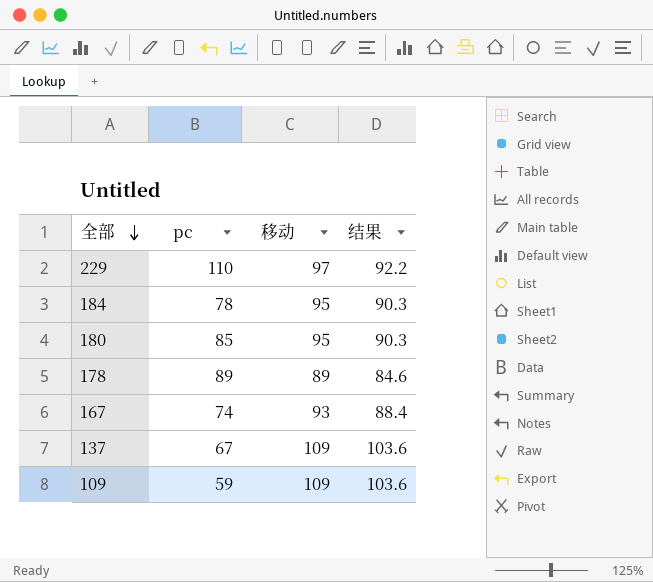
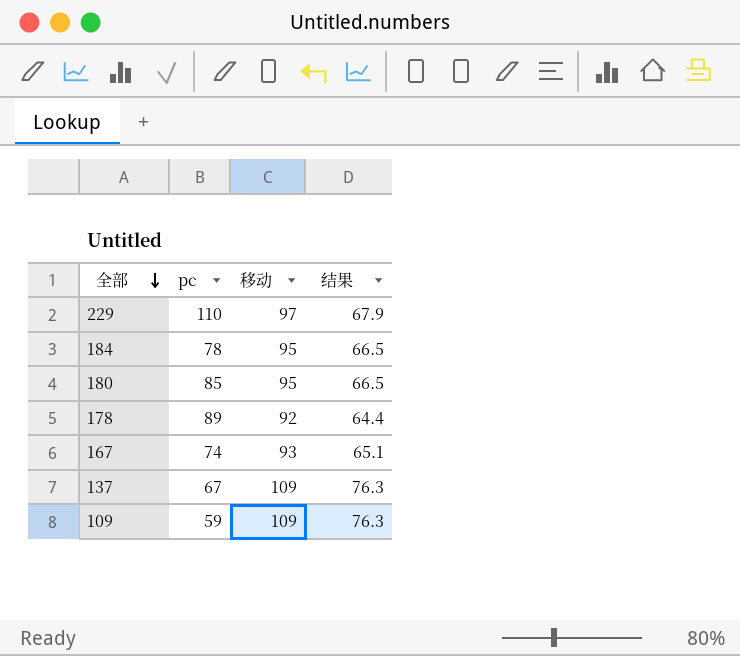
column 结果 | formula: [移动] * 0.95 -> [移动] * 0.7
178 | 移动: 89 -> 92

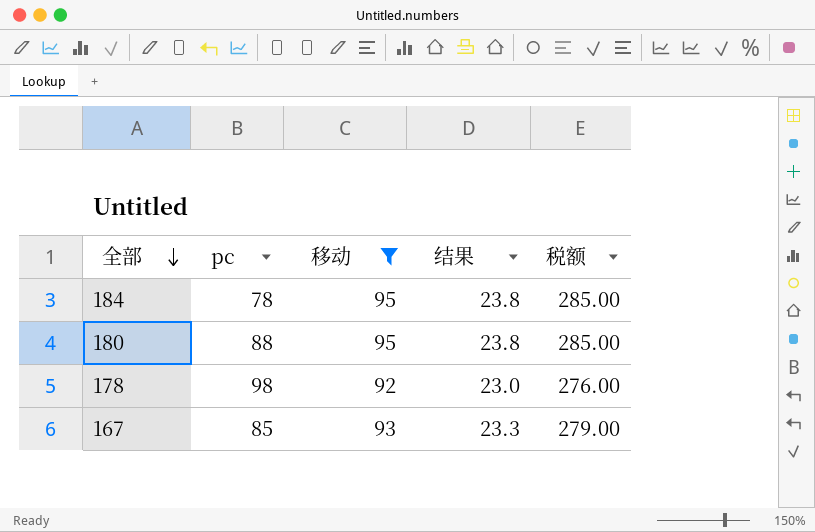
filter: none -> 移动 <= 95
column 结果 | formula: [移动] * 0.7 -> [移动] * 0.25
column 税额 | formula: none -> [移动] * 3
180 | pc: 85 -> 88
178 | pc: 89 -> 98
167 | pc: 74 -> 85

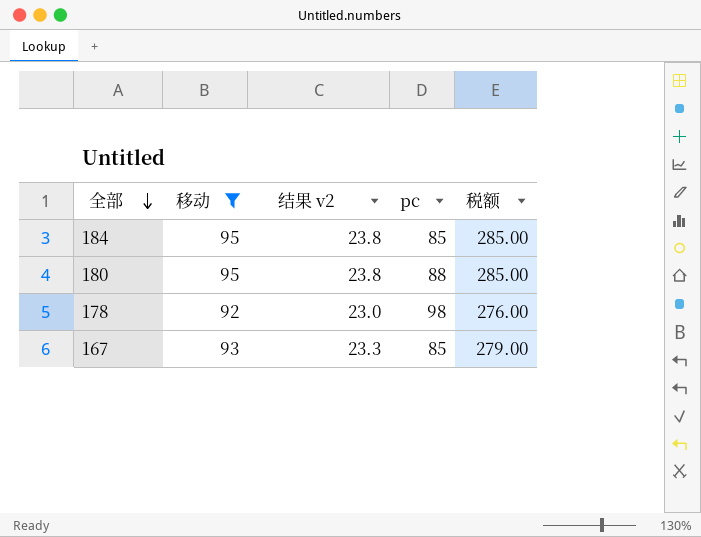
column name: 结果 -> 结果 v2
column pc | position: 2 -> 4
184 | pc: 78 -> 85

